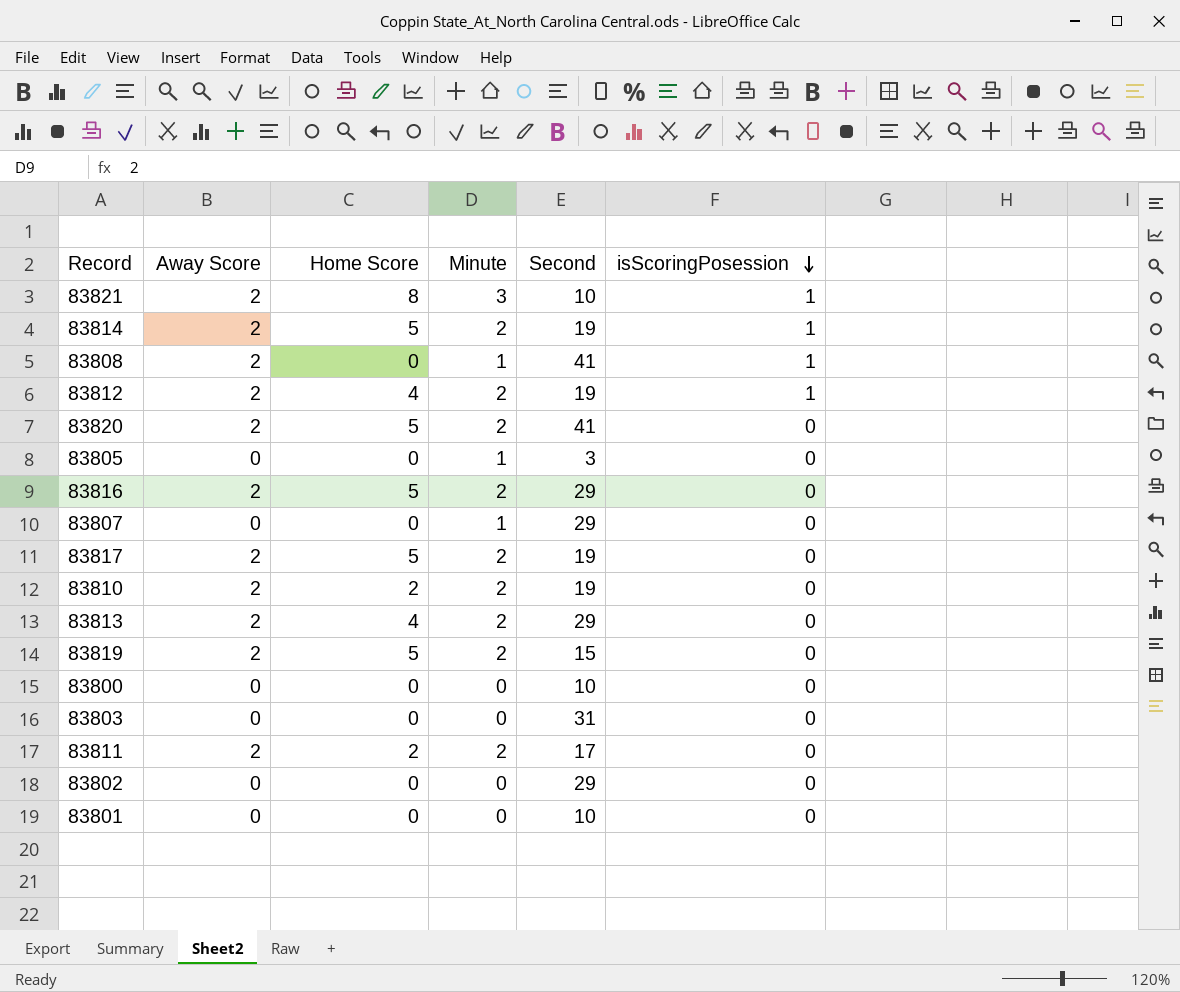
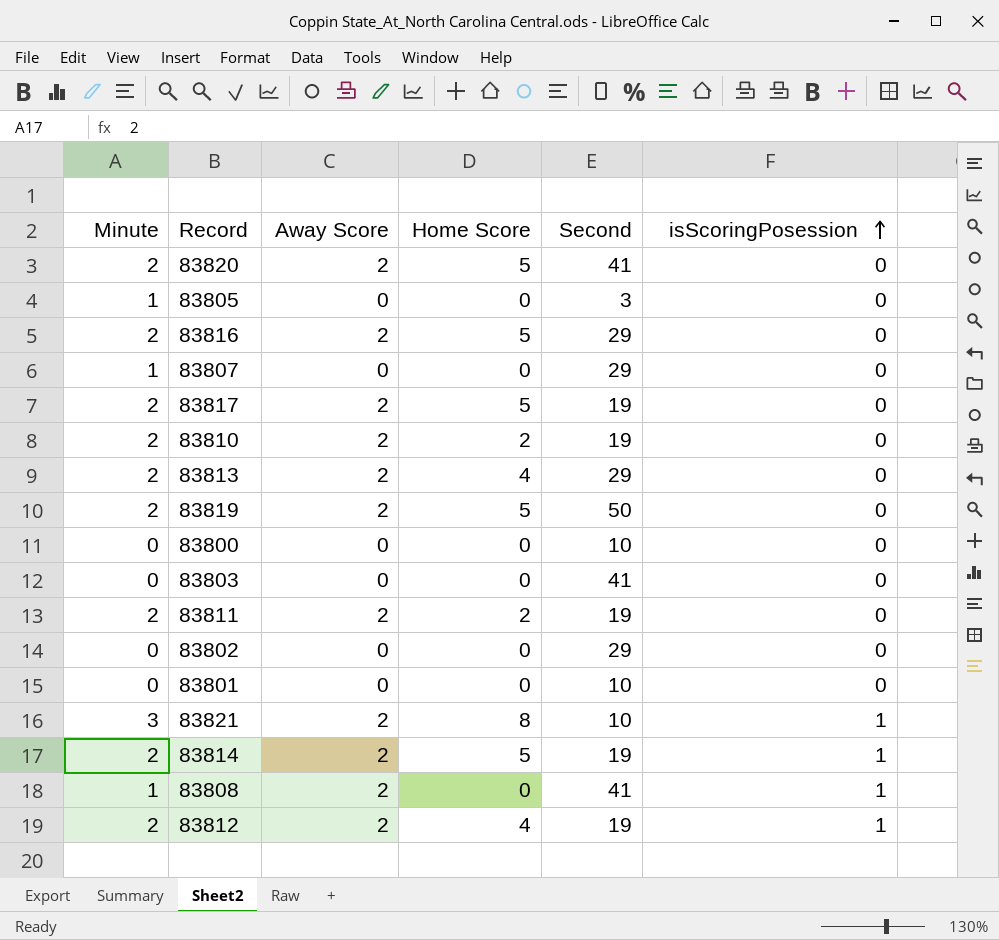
row order: isScoringPosession descending -> isScoringPosession ascending
column Minute | position: 4 -> 1
83819 | Second: 15 -> 50
83803 | Second: 31 -> 41
83811 | Second: 17 -> 19

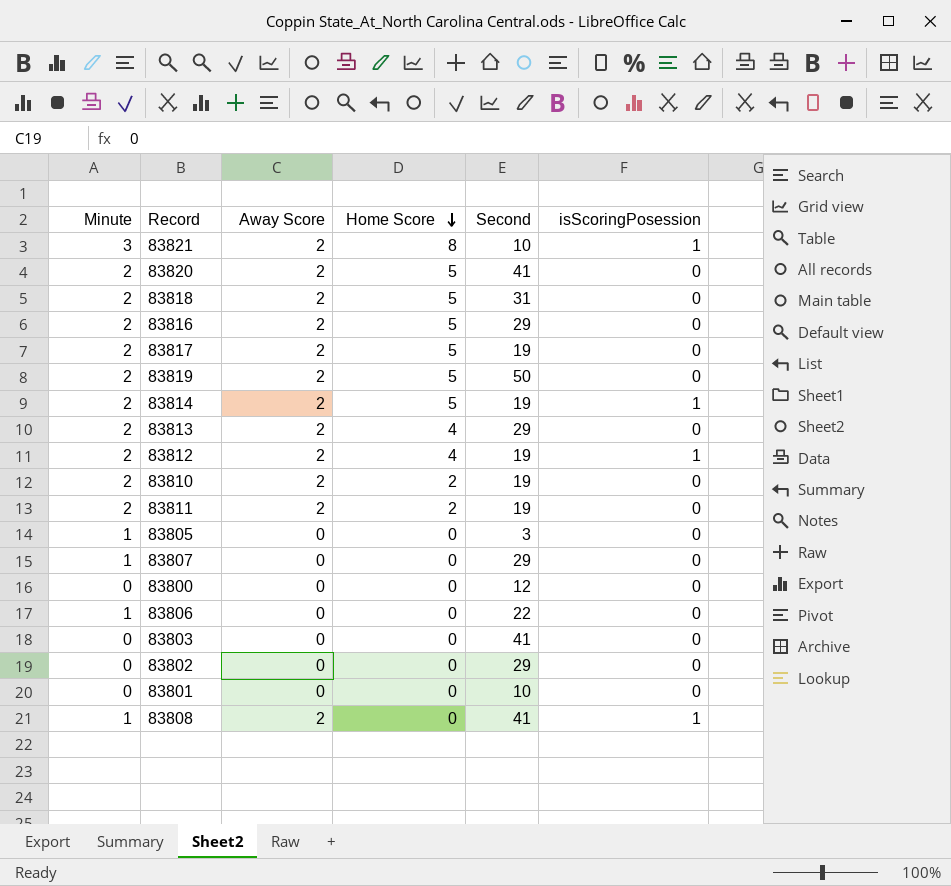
row order: isScoringPosession ascending -> Home Score descending
row 83818: none -> 2 | 2 | 5 | 31 | 0
83800 | Second: 10 -> 12
row 83806: none -> 1 | 0 | 0 | 22 | 0

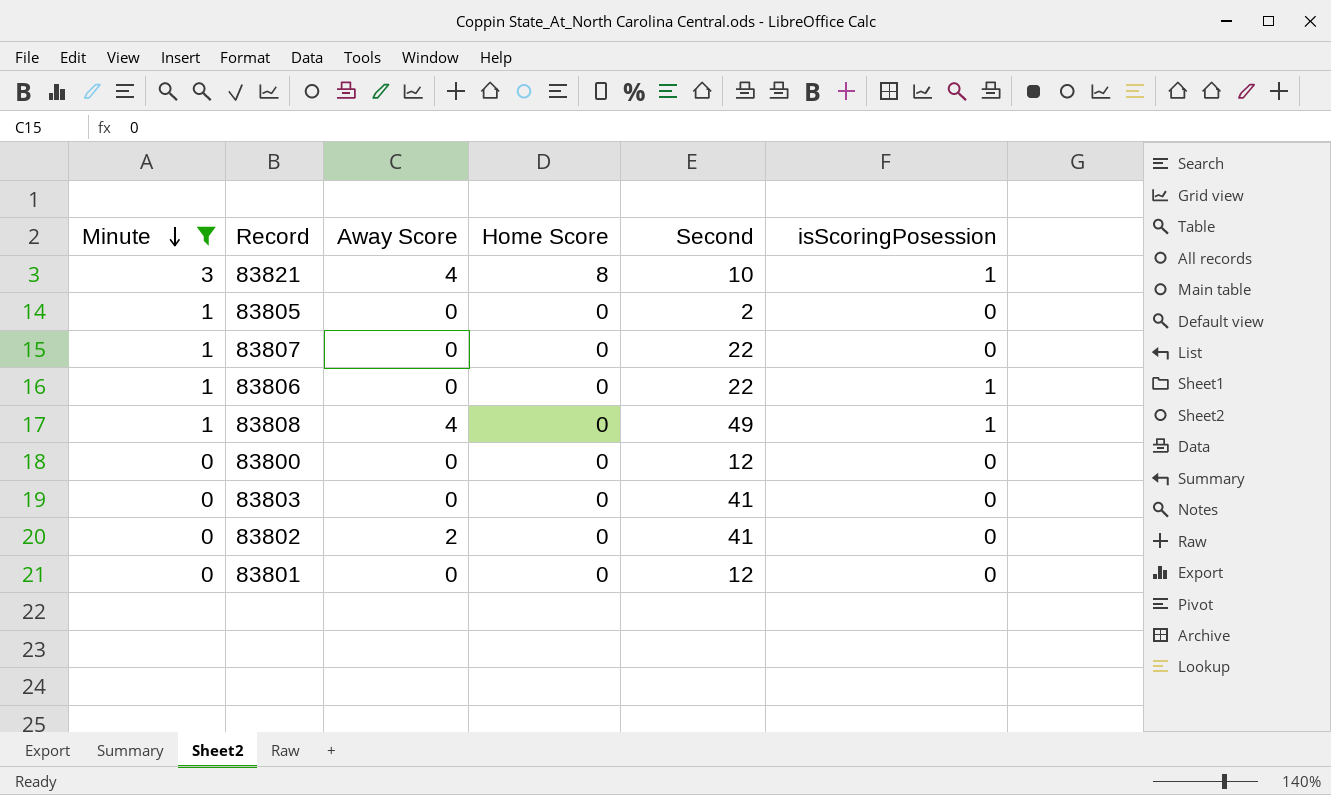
filter: none -> Minute != 2
row order: Home Score descending -> Minute descending
83821 | Away Score: 2 -> 4
83805 | Second: 3 -> 2
83807 | Second: 29 -> 22
83806 | isScoringPosession: 0 -> 1
83808 | Away Score: 2 -> 4
83808 | Second: 41 -> 49
83802 | Away Score: 0 -> 2
83802 | Second: 29 -> 41
83801 | Second: 10 -> 12

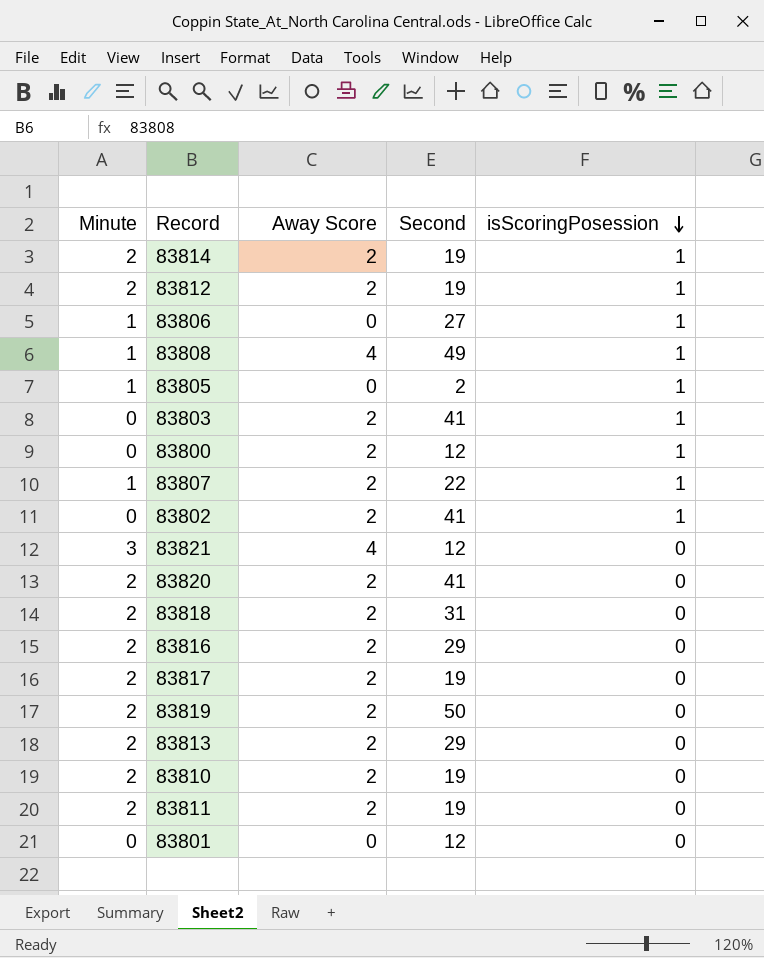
filter: Minute != 2 -> none
row order: Minute descending -> isScoringPosession descending
column Home Score | position: 4 -> none
83806 | Second: 22 -> 27
83805 | isScoringPosession: 0 -> 1
83803 | Away Score: 0 -> 2
83803 | isScoringPosession: 0 -> 1
83800 | Away Score: 0 -> 2
83800 | isScoringPosession: 0 -> 1
83807 | Away Score: 0 -> 2
83807 | isScoringPosession: 0 -> 1
83802 | isScoringPosession: 0 -> 1
83821 | Second: 10 -> 12
83821 | isScoringPosession: 1 -> 0

